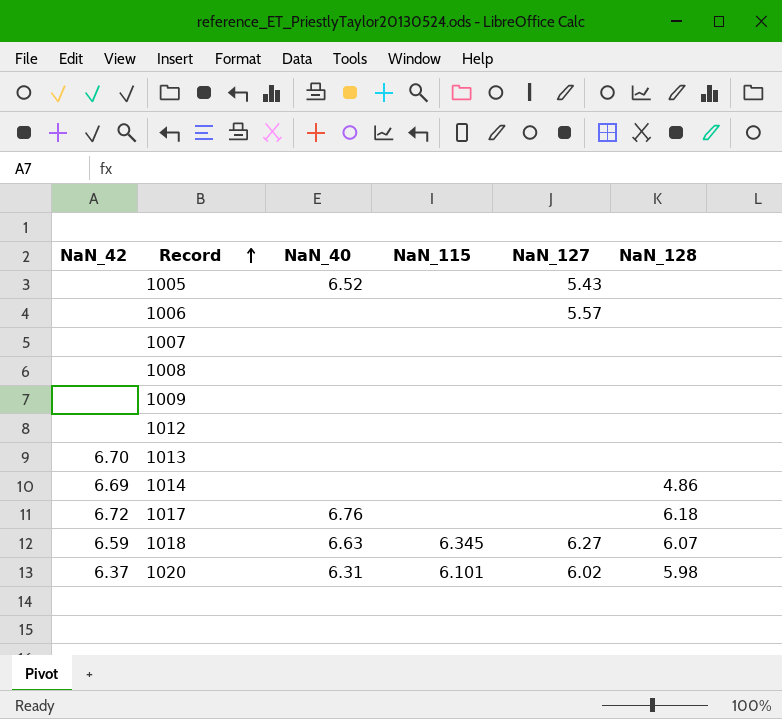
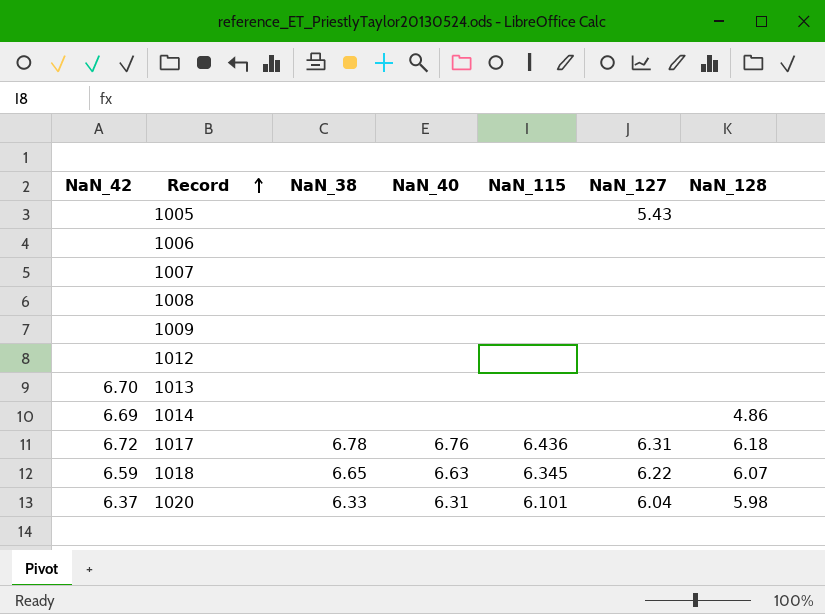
column NaN_38 | position: none -> 3
1005 | NaN_40: 6.52 -> none
1006 | NaN_127: 5.57 -> none
1017 | NaN_115: none -> 6.436
1017 | NaN_127: none -> 6.31
1018 | NaN_127: 6.27 -> 6.22
1020 | NaN_127: 6.02 -> 6.04

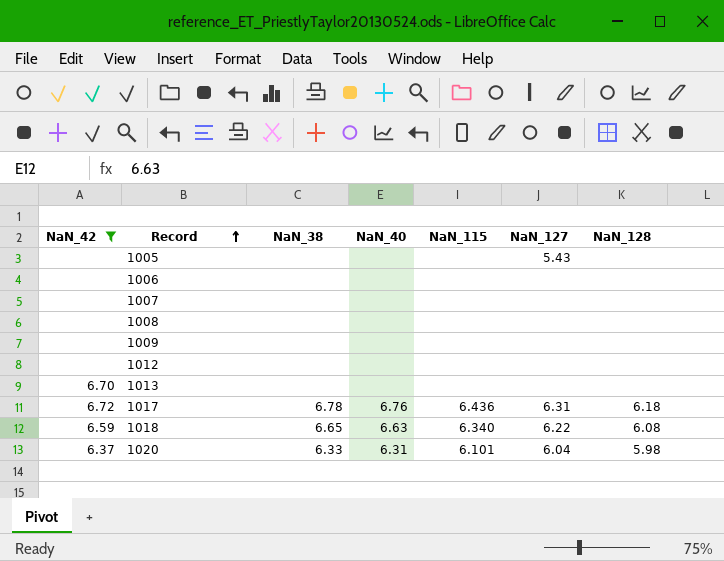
filter: none -> NaN_42 != 6.69
1018 | NaN_115: 6.345 -> 6.340
1018 | NaN_128: 6.07 -> 6.08

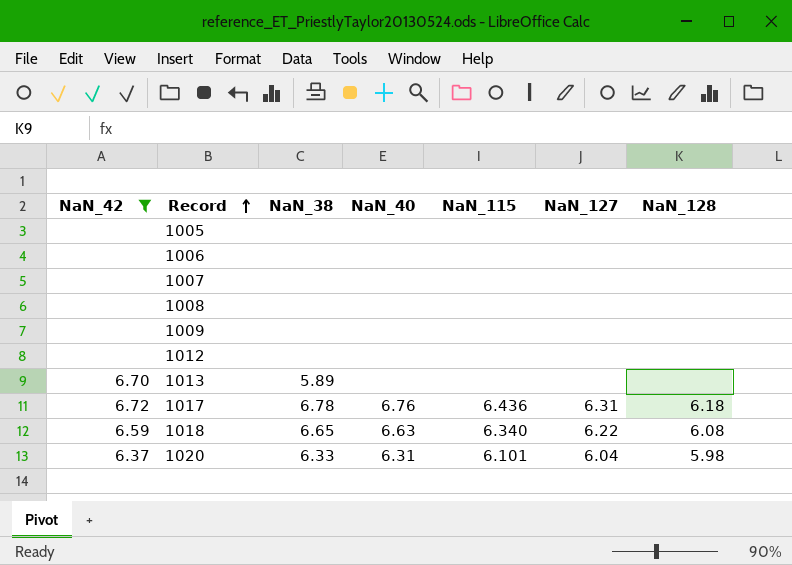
1005 | NaN_127: 5.43 -> none
1013 | NaN_38: none -> 5.89

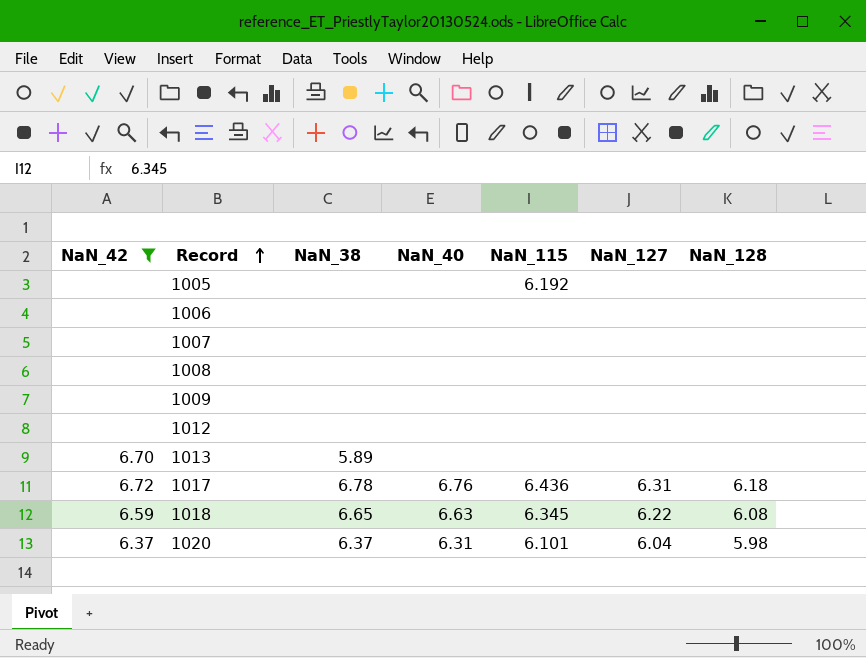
1005 | NaN_115: none -> 6.192
1018 | NaN_115: 6.340 -> 6.345
1020 | NaN_38: 6.33 -> 6.37

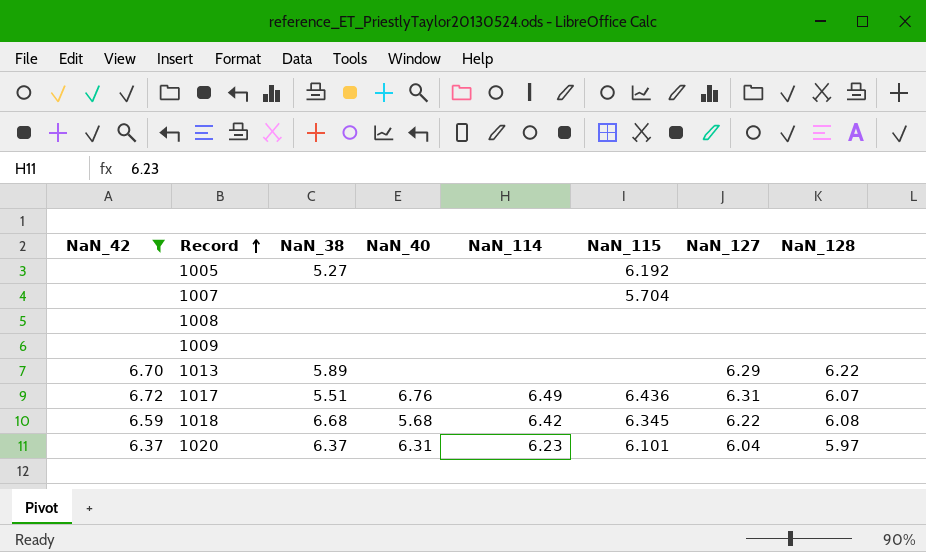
column NaN_114 | position: none -> 5
row 1006: none | none | none | none | none | none -> none
row 1012: none | none | none | none | none | none -> none
1005 | NaN_38: none -> 5.27
1007 | NaN_115: none -> 5.704
1013 | NaN_127: none -> 6.29
1013 | NaN_128: none -> 6.22
1017 | NaN_38: 6.78 -> 5.51
1017 | NaN_128: 6.18 -> 6.07
1018 | NaN_38: 6.65 -> 6.68
1018 | NaN_40: 6.63 -> 5.68
1020 | NaN_128: 5.98 -> 5.97

